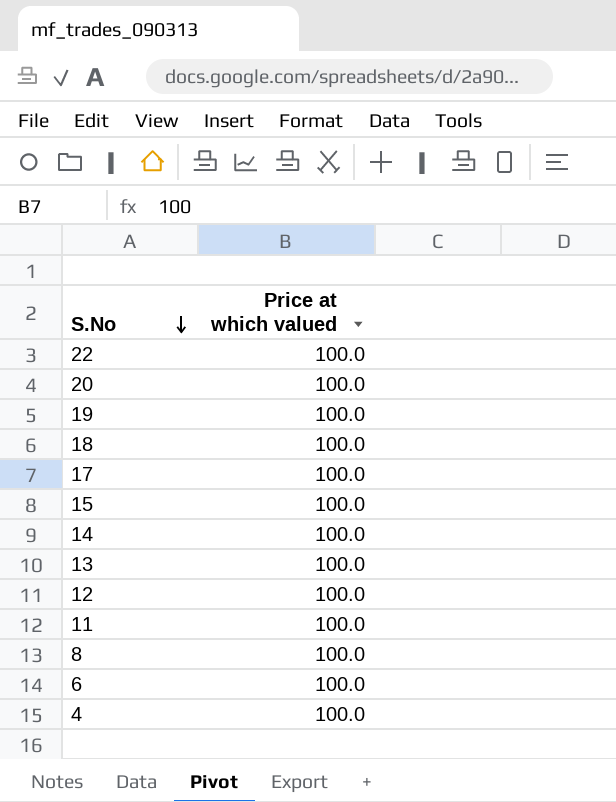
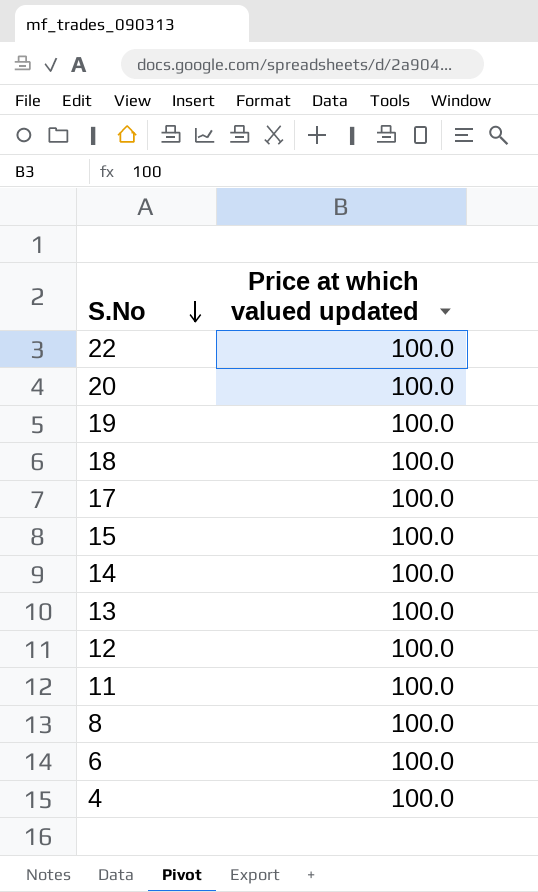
column name: Price at which valued -> Price at which valued updated

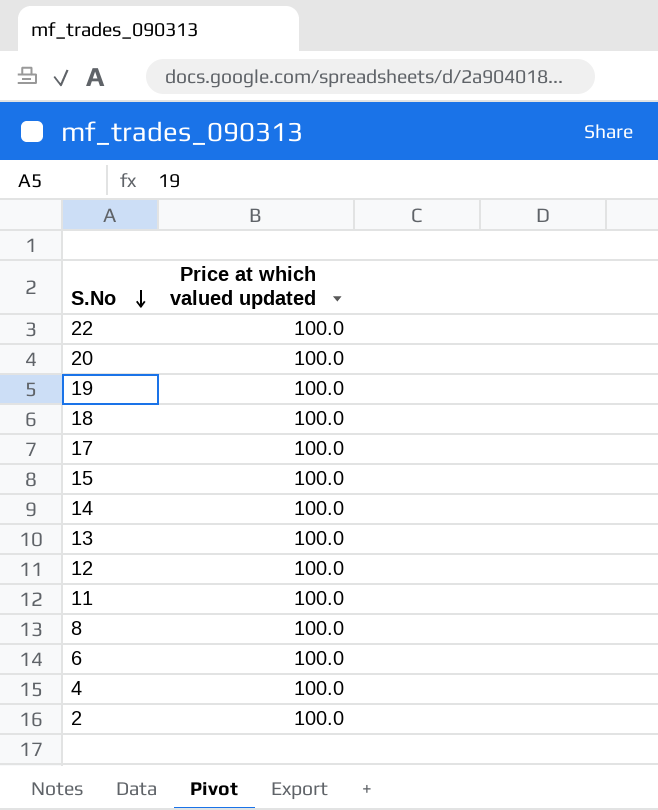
row 2: none -> 100.0

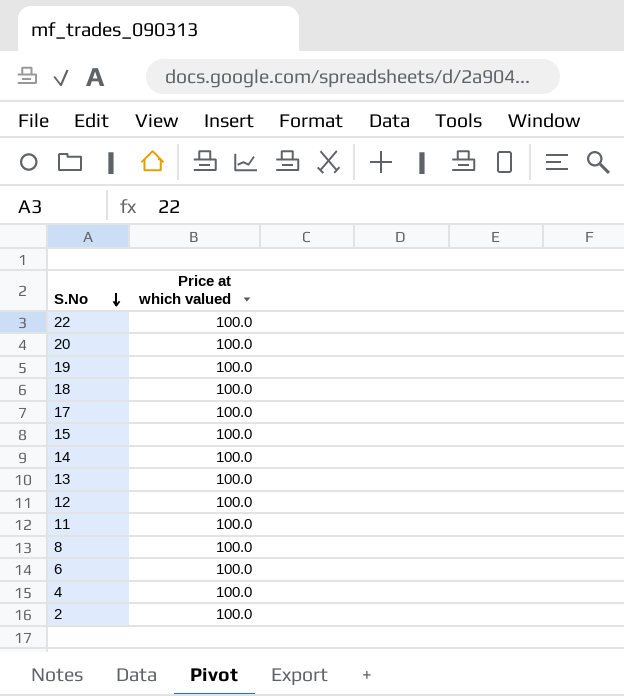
column name: Price at which valued updated -> Price at which valued

